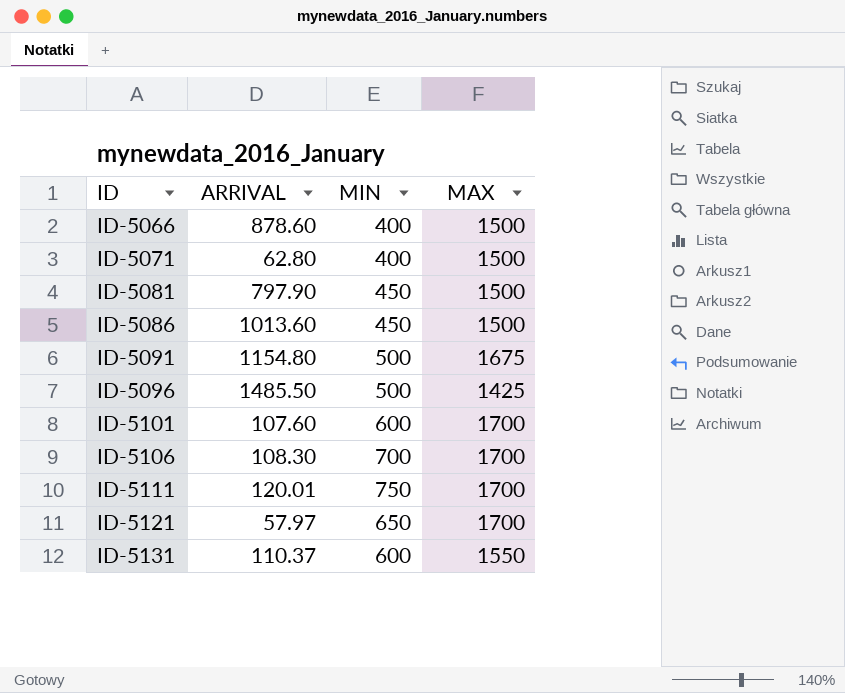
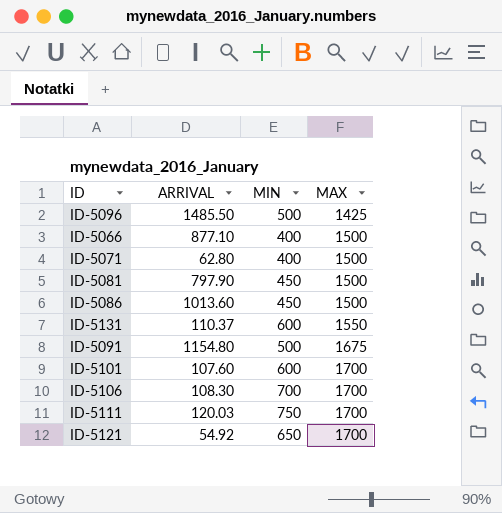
row order: ID ascending -> MAX ascending
ID-5066 | ARRIVAL: 878.60 -> 877.10
ID-5111 | ARRIVAL: 120.01 -> 120.03
ID-5121 | ARRIVAL: 57.97 -> 54.92

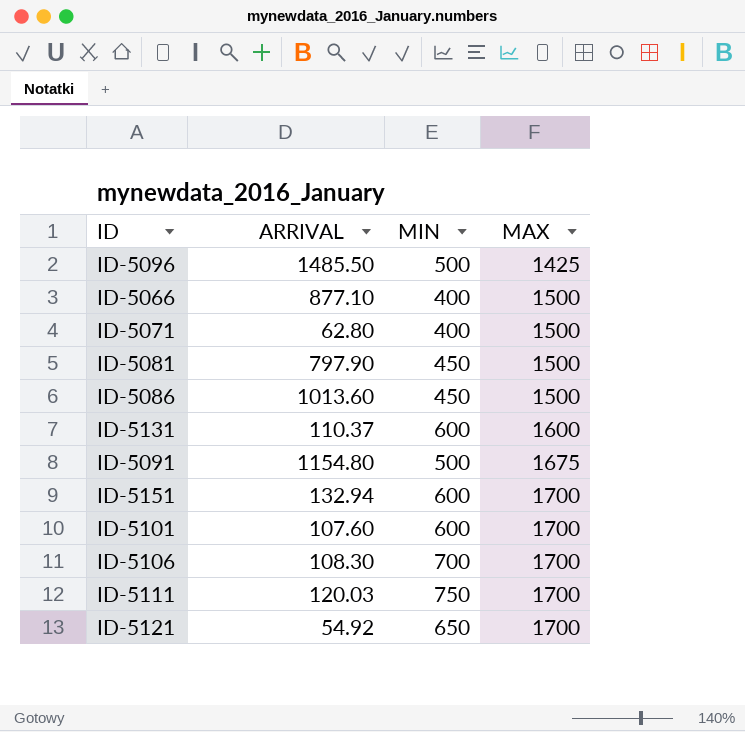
ID-5131 | MAX: 1550 -> 1600
row ID-5151: none -> 132.94 | 600 | 1700

